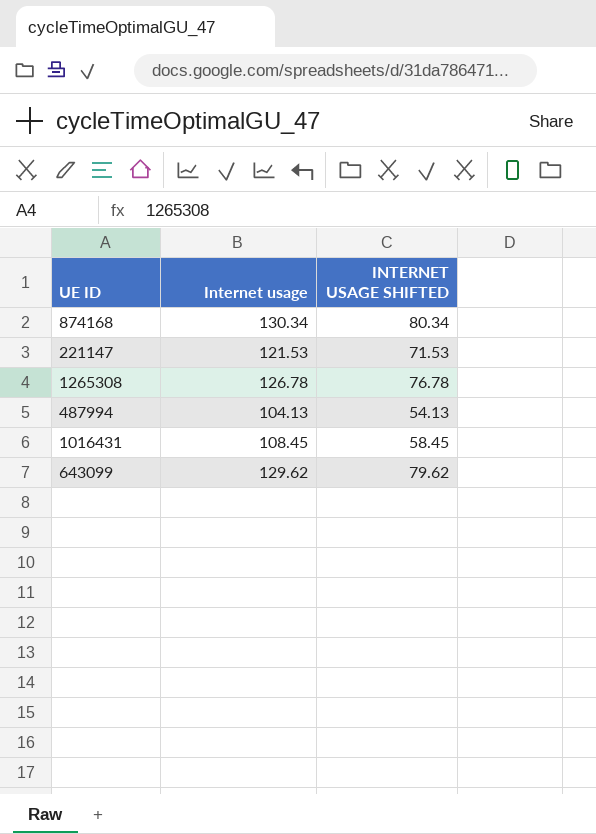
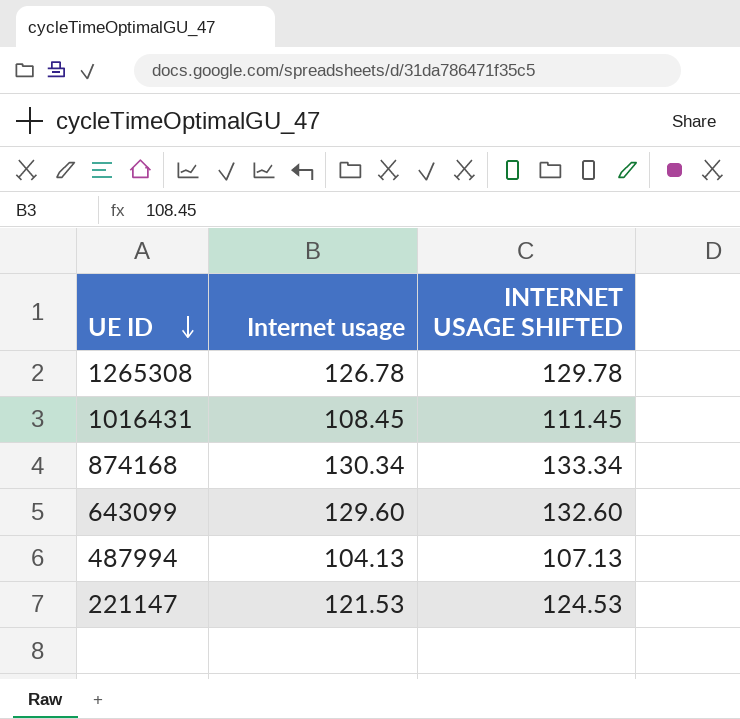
row order: none -> UE ID descending
column INTERNET USAGE SHIFTED | formula: [Internet usage] - 50 -> [Internet usage] + 3
643099 | Internet usage: 129.62 -> 129.60

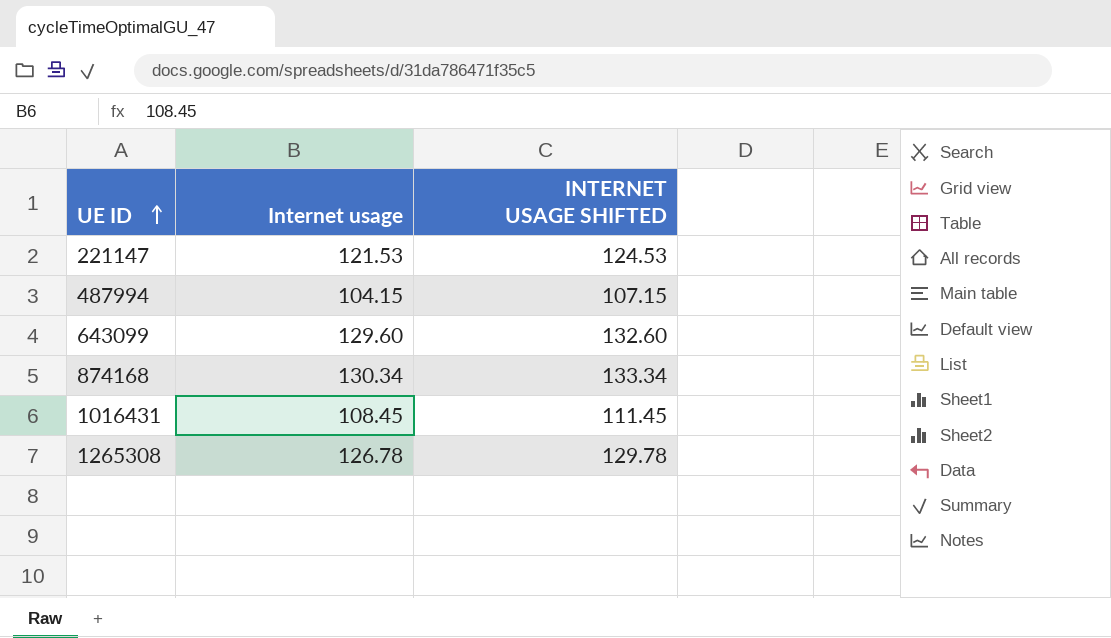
row order: UE ID descending -> UE ID ascending
487994 | Internet usage: 104.13 -> 104.15
487994 | INTERNET USAGE SHIFTED: 107.13 -> 107.15

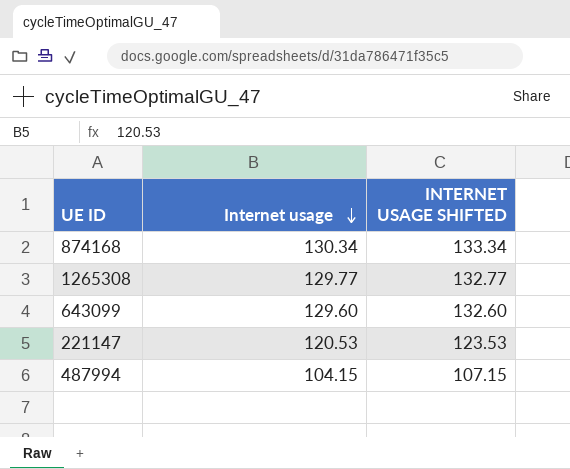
row order: UE ID ascending -> Internet usage descending
row 1016431: 108.45 | 111.45 -> none
1265308 | Internet usage: 126.78 -> 129.77
1265308 | INTERNET USAGE SHIFTED: 129.78 -> 132.77
221147 | Internet usage: 121.53 -> 120.53
221147 | INTERNET USAGE SHIFTED: 124.53 -> 123.53

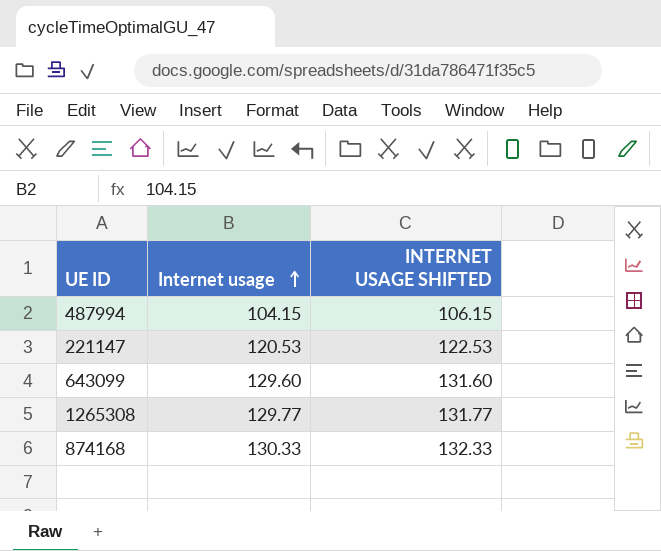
row order: Internet usage descending -> Internet usage ascending
column INTERNET USAGE SHIFTED | formula: [Internet usage] + 3 -> [Internet usage] + 2
874168 | Internet usage: 130.34 -> 130.33

